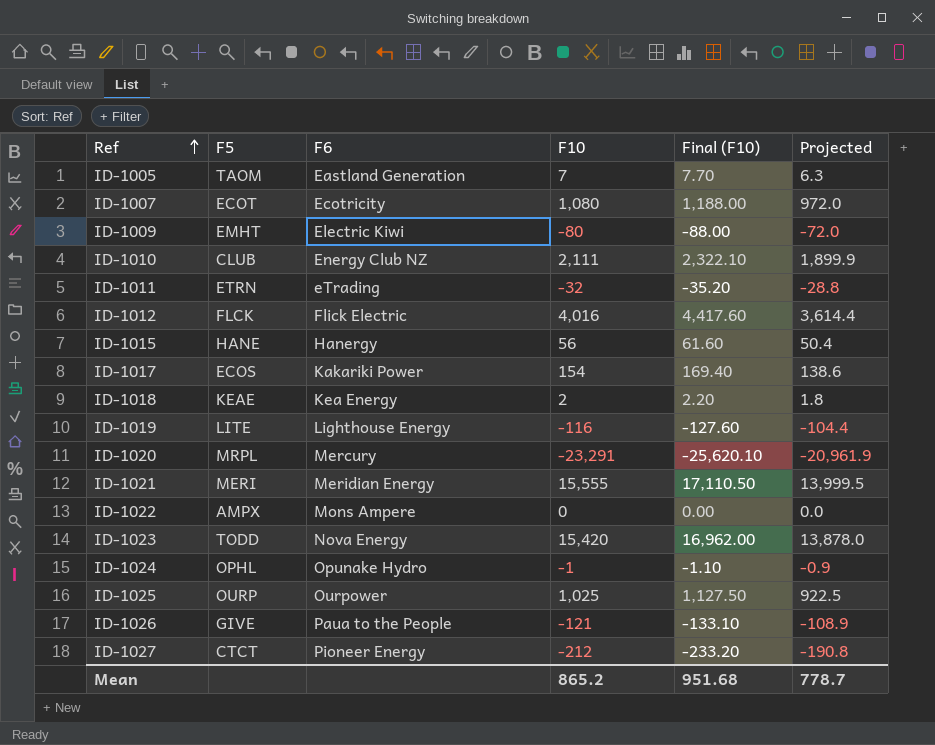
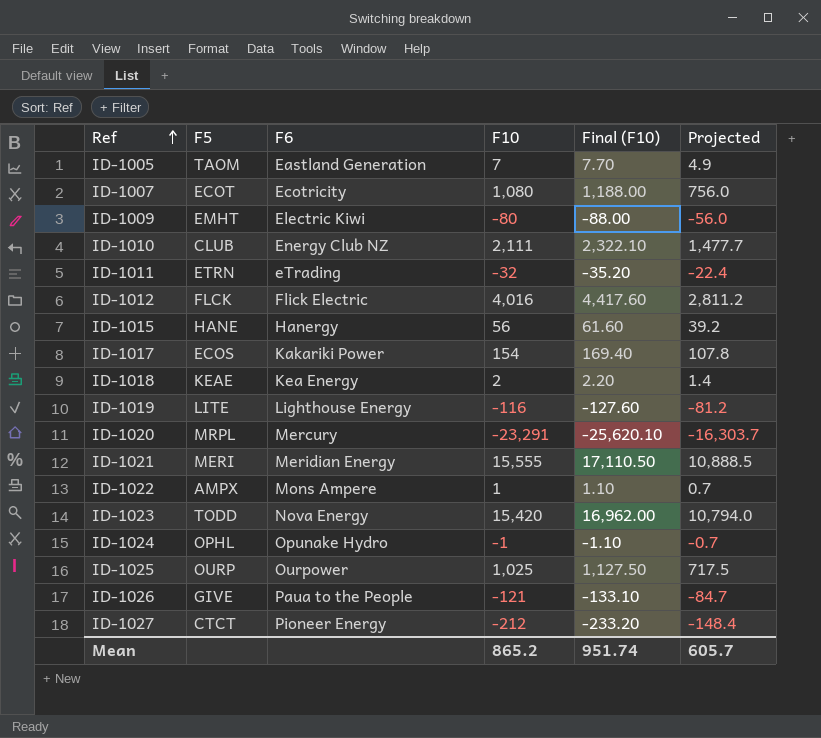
column Projected | formula: [F10] * 0.9 -> [F10] * 0.7
ID-1022 | F10: 0 -> 1
ID-1022 | Final (F10): 0.00 -> 1.10
Mean | Final (F10): 951.68 -> 951.74
Mean | Projected: 778.7 -> 605.7

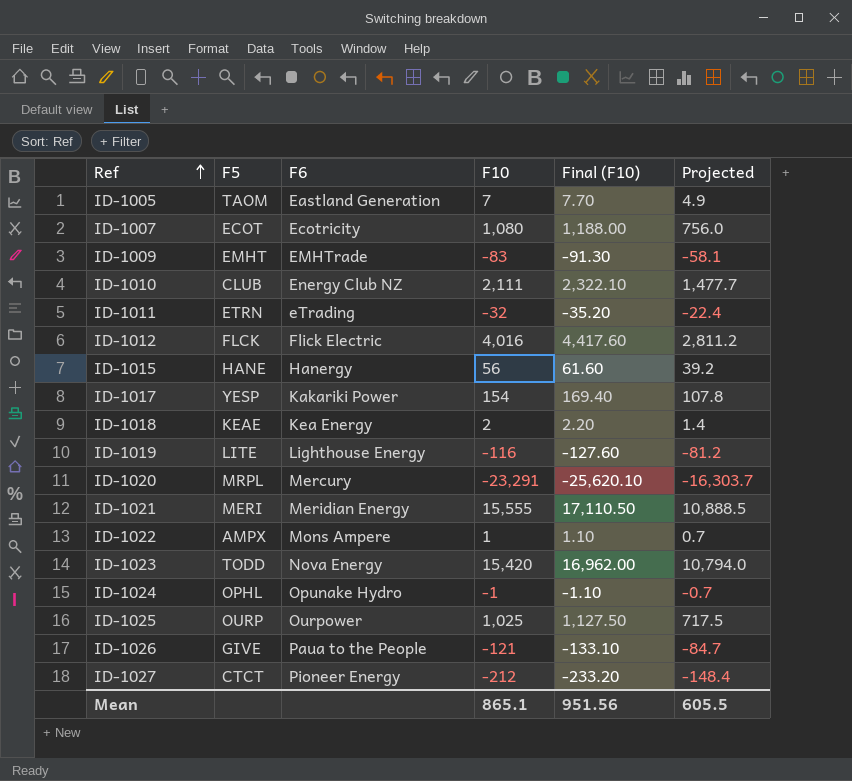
ID-1009 | F6: Electric Kiwi -> EMHTrade
ID-1009 | F10: -80 -> -83
ID-1009 | Final (F10): -88.00 -> -91.30
ID-1009 | Projected: -56.0 -> -58.1
ID-1017 | F5: ECOS -> YESP
Mean | F10: 865.2 -> 865.1
Mean | Final (F10): 951.74 -> 951.56
Mean | Projected: 605.7 -> 605.5

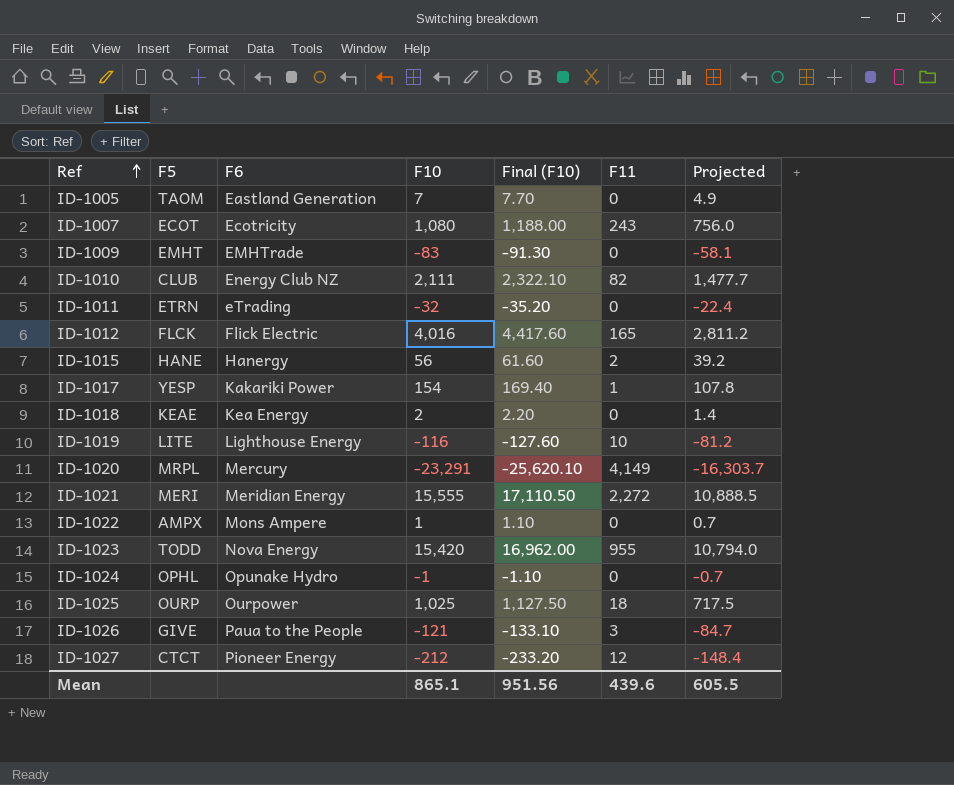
column F11 | position: none -> 6

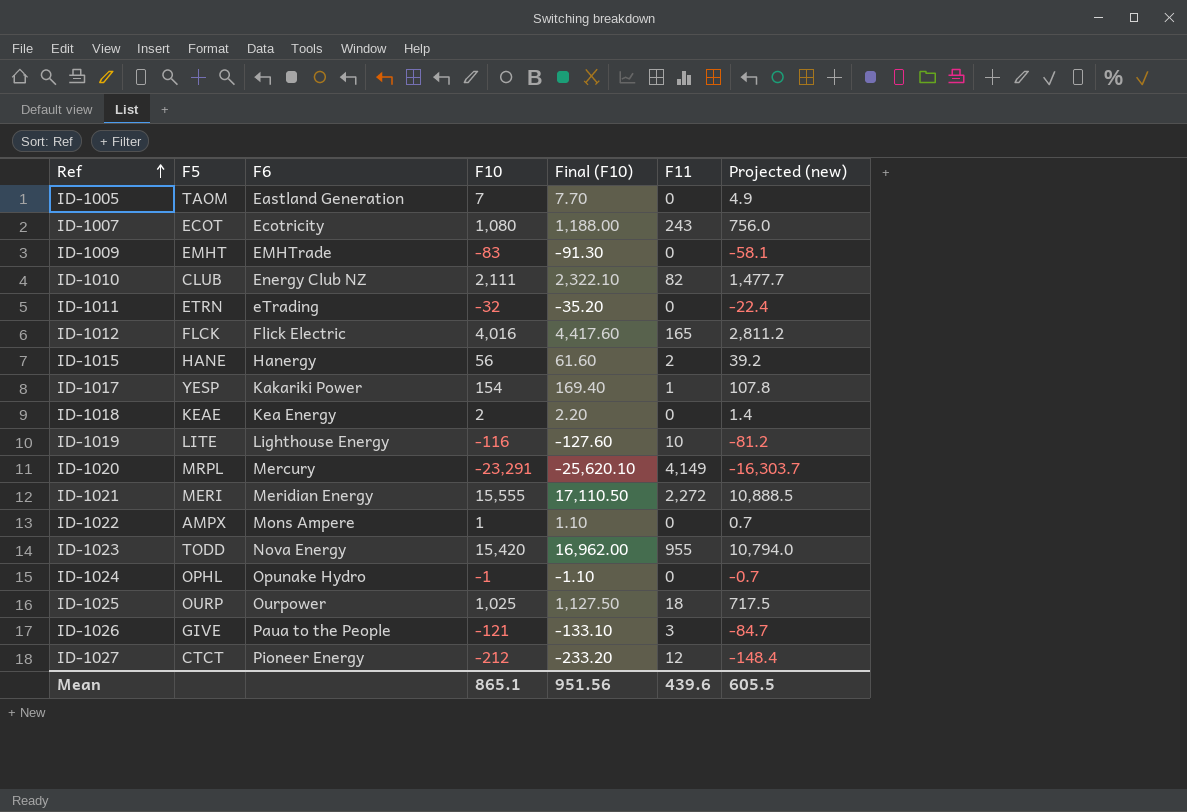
column name: Projected -> Projected (new)

